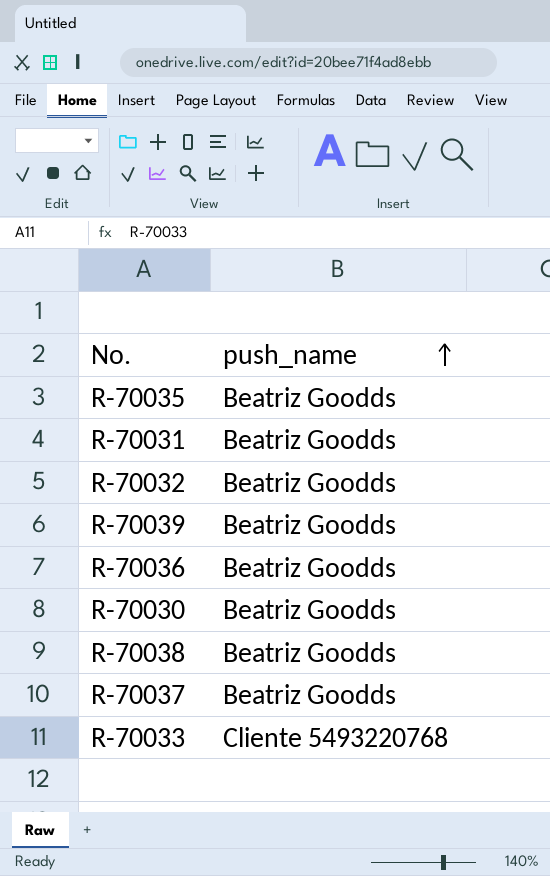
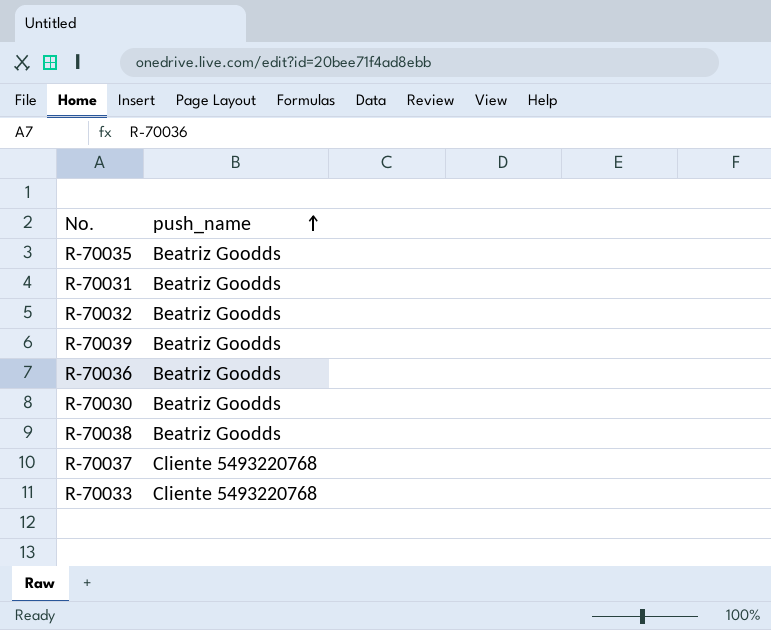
R-70037 | push_name: Beatriz Goodds -> Cliente 5493220768

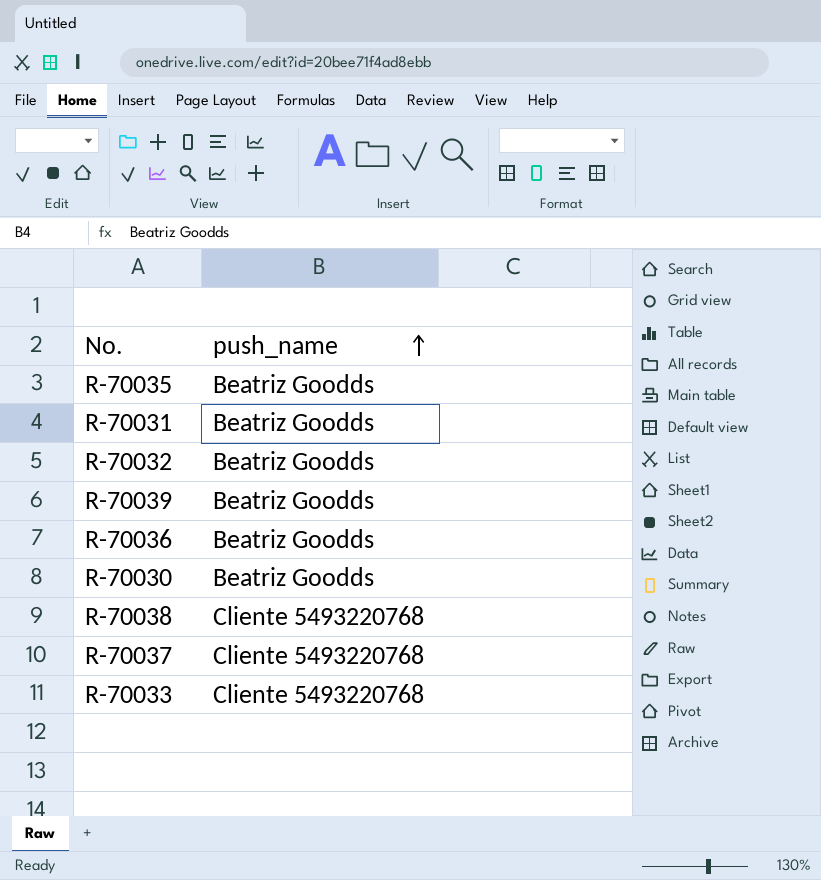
R-70038 | push_name: Beatriz Goodds -> Cliente 5493220768

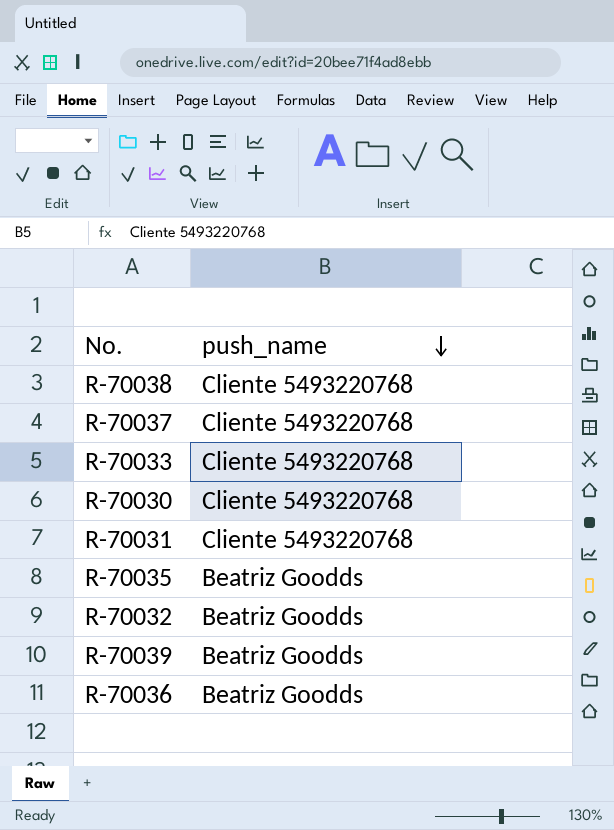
row order: push_name ascending -> push_name descending
R-70030 | push_name: Beatriz Goodds -> Cliente 5493220768
R-70031 | push_name: Beatriz Goodds -> Cliente 5493220768

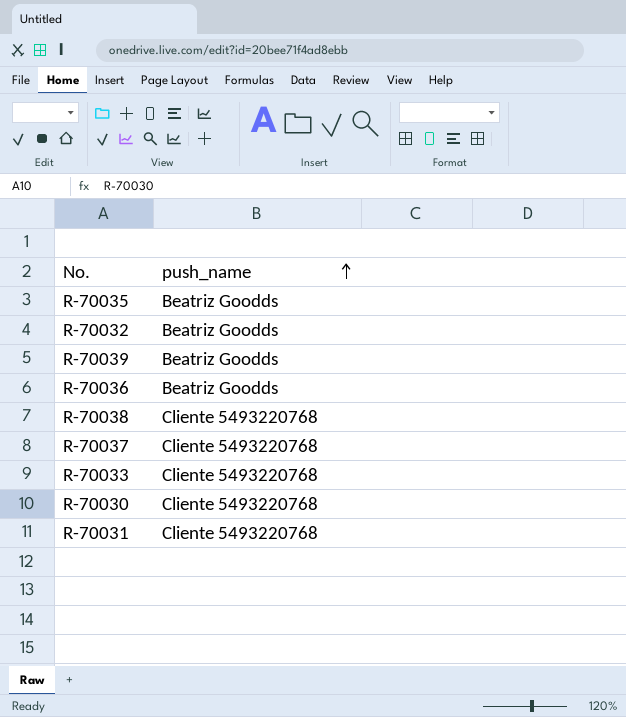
row order: push_name descending -> push_name ascending

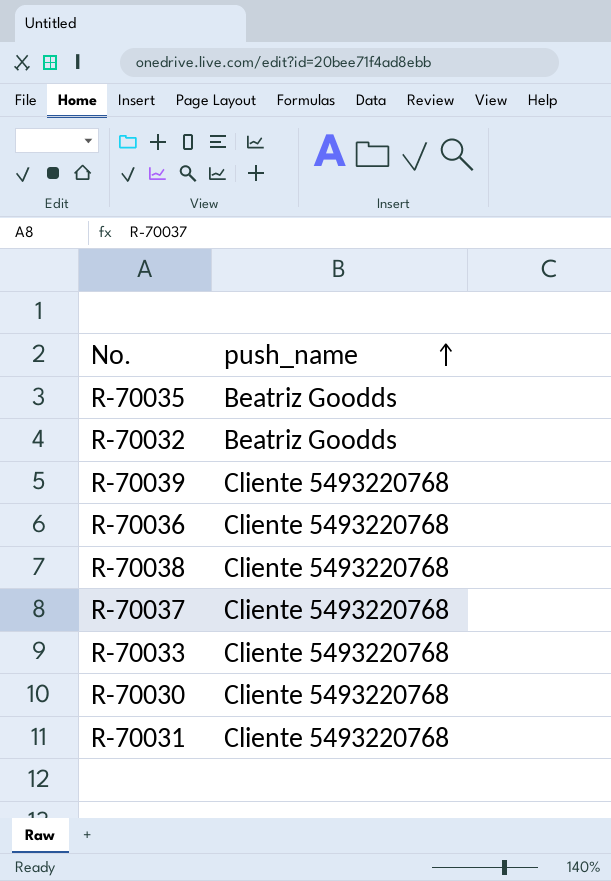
R-70039 | push_name: Beatriz Goodds -> Cliente 5493220768
R-70036 | push_name: Beatriz Goodds -> Cliente 5493220768

